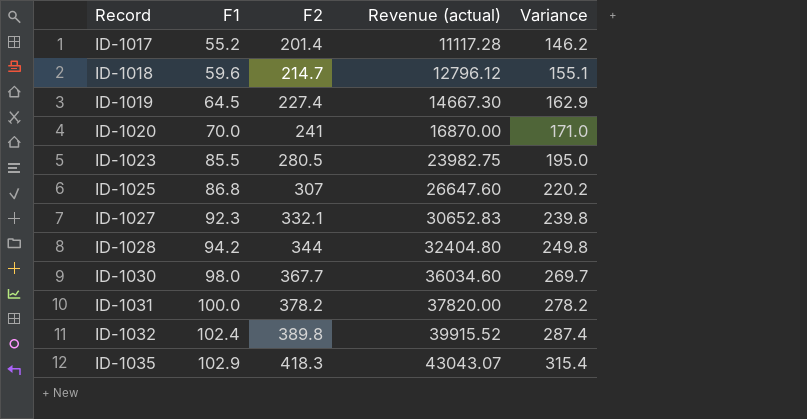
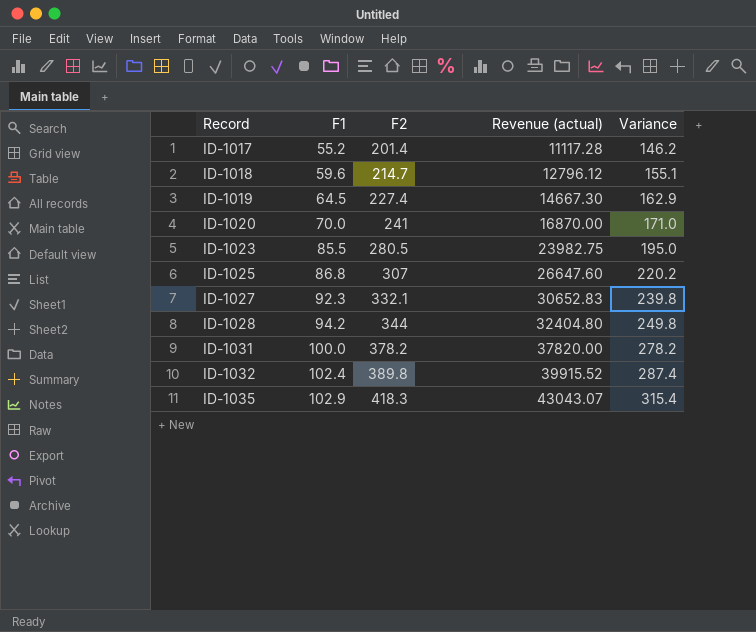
row ID-1030: 98.0 | 367.7 | 36034.60 | 269.7 -> none

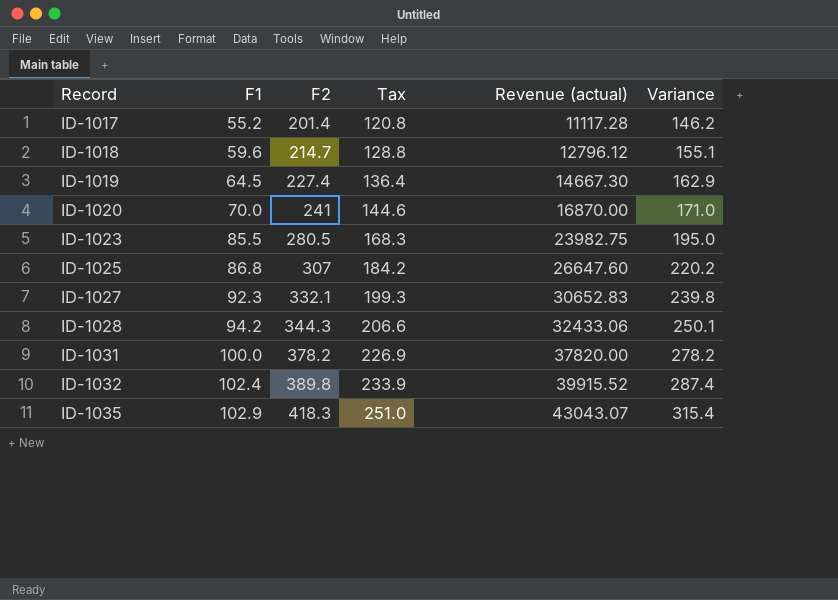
column Tax | formula: none -> [F2] * 0.6
ID-1028 | F2: 344 -> 344.3
ID-1028 | Revenue (actual): 32404.80 -> 32433.06
ID-1028 | Variance: 249.8 -> 250.1

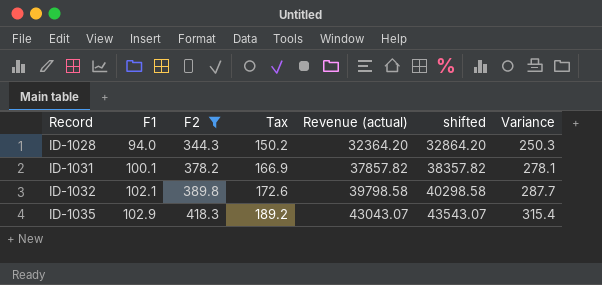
filter: none -> F2 >= 344.3
column Tax | formula: [F2] * 0.6 -> [Variance] * 0.6
column shifted | formula: none -> [Revenue (actual)] + 500
ID-1028 | F1: 94.2 -> 94.0
ID-1028 | Revenue (actual): 32433.06 -> 32364.20
ID-1028 | Variance: 250.1 -> 250.3
ID-1031 | F1: 100.0 -> 100.1
ID-1031 | Revenue (actual): 37820.00 -> 37857.82
ID-1031 | Variance: 278.2 -> 278.1
ID-1032 | F1: 102.4 -> 102.1
ID-1032 | Revenue (actual): 39915.52 -> 39798.58
ID-1032 | Variance: 287.4 -> 287.7

